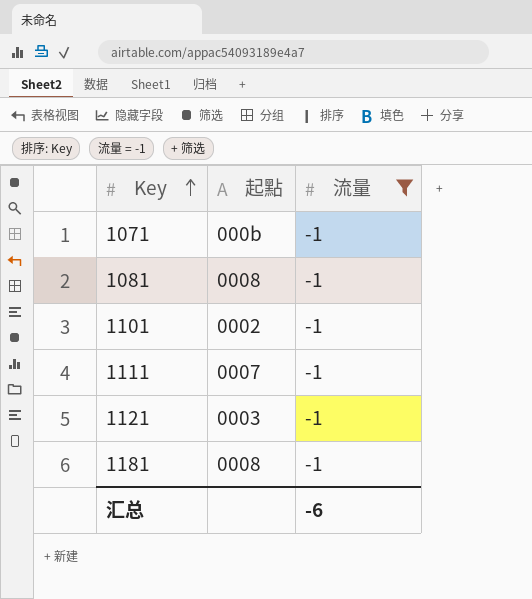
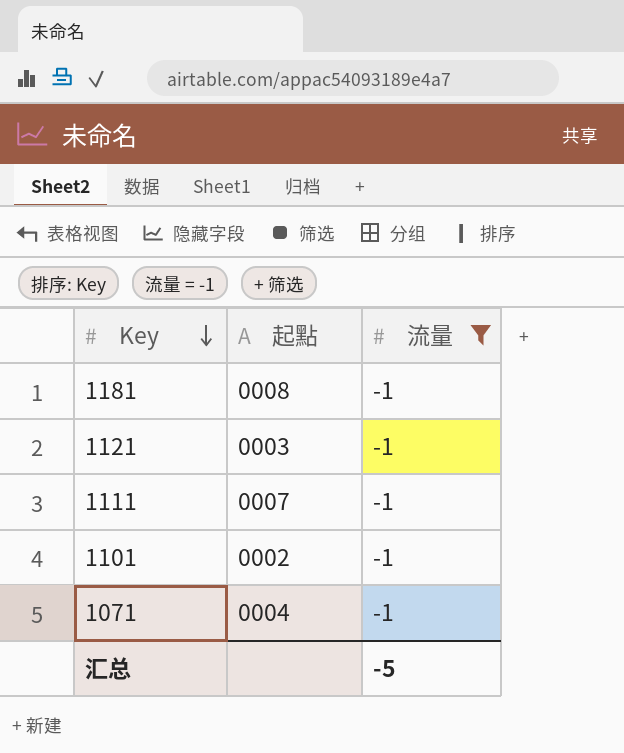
row order: Key ascending -> Key descending
row 1081: 0008 | -1 -> none
1071 | 起點: 000b -> 0004
汇总 | 流量: -6 -> -5

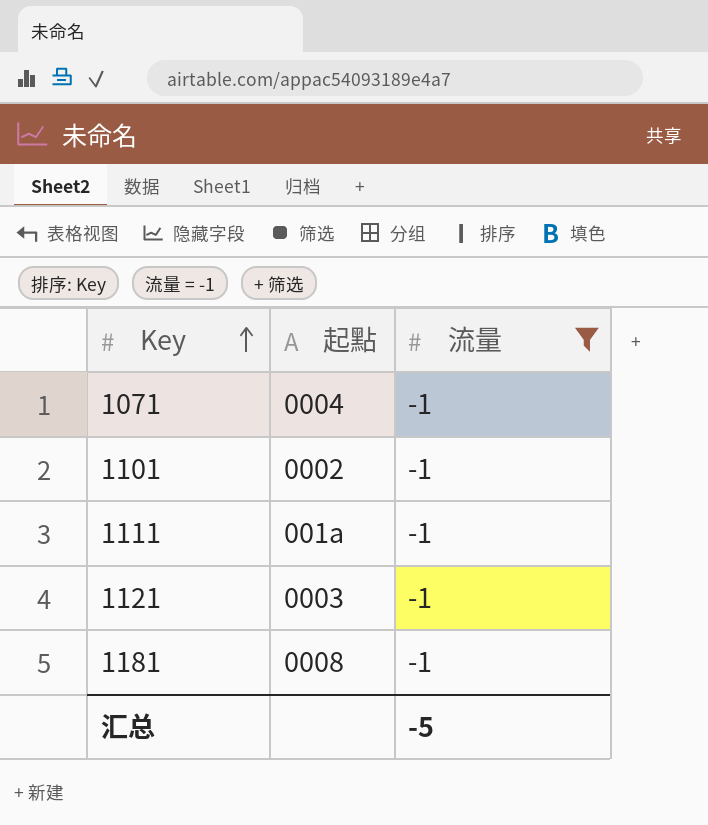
row order: Key descending -> Key ascending
1111 | 起點: 0007 -> 001a

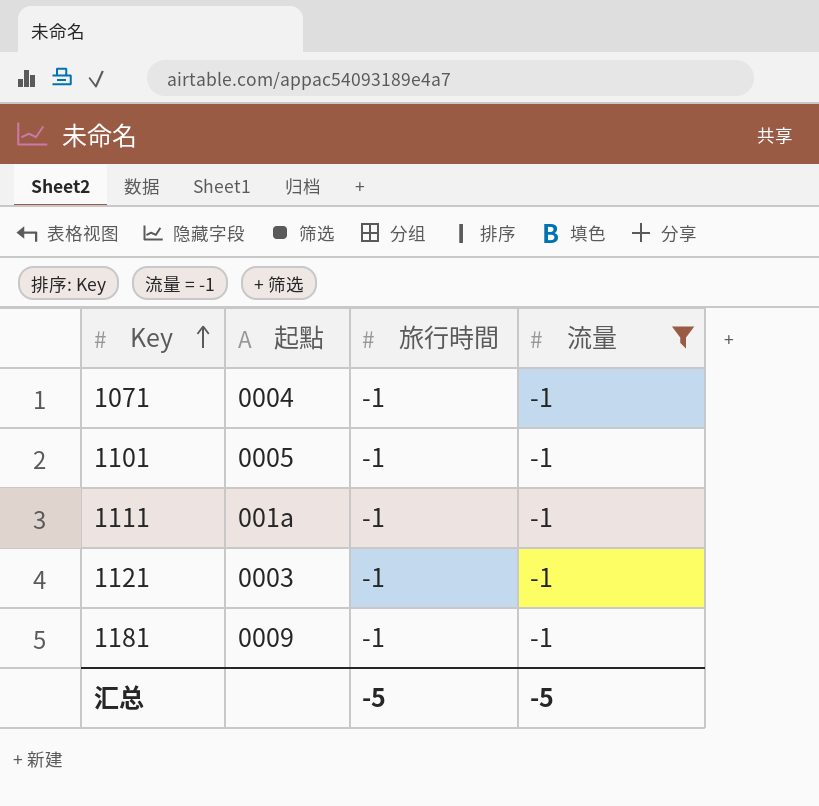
column 旅行時間 | position: none -> 3
1101 | 起點: 0002 -> 0005
1181 | 起點: 0008 -> 0009

